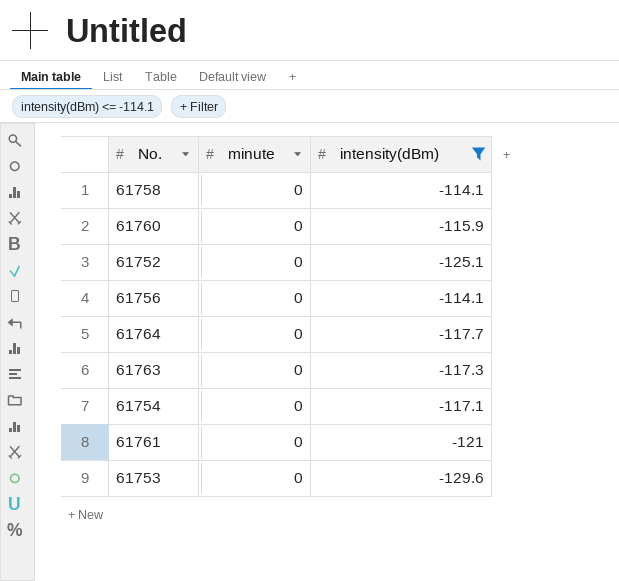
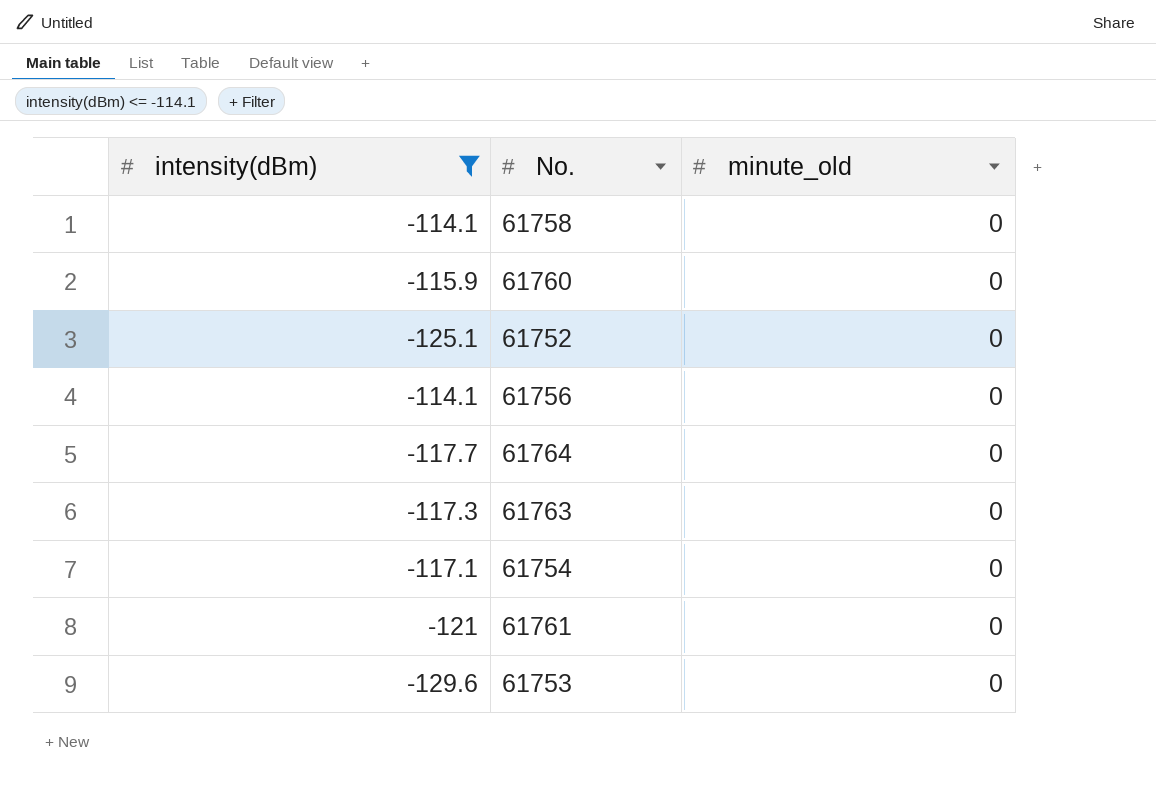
column intensity(dBm) | position: 3 -> 1
column name: minute -> minute_old

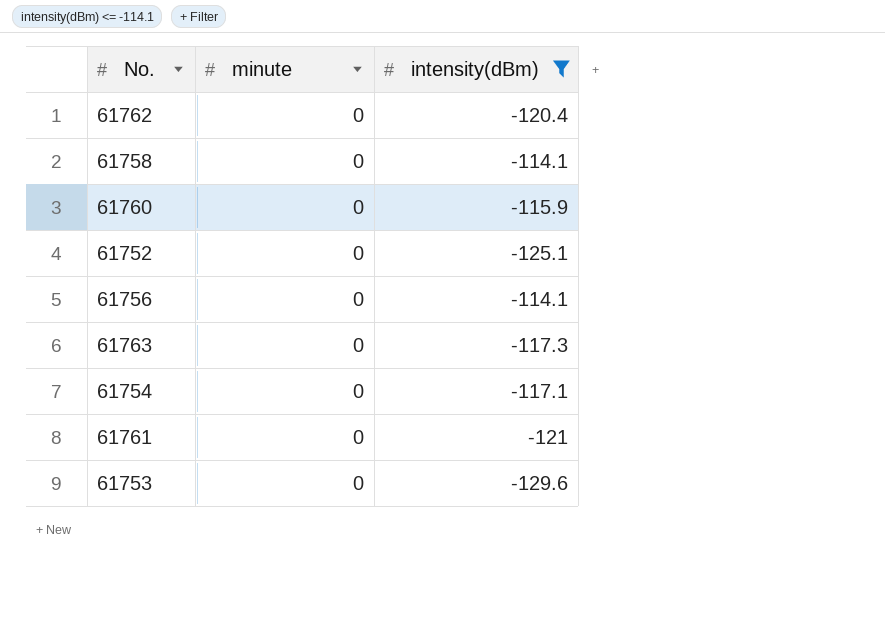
column name: minute_old -> minute
column intensity(dBm) | position: 1 -> 3
row 61764: -117.7 | 0 -> none
row 61762: none -> 0 | -120.4

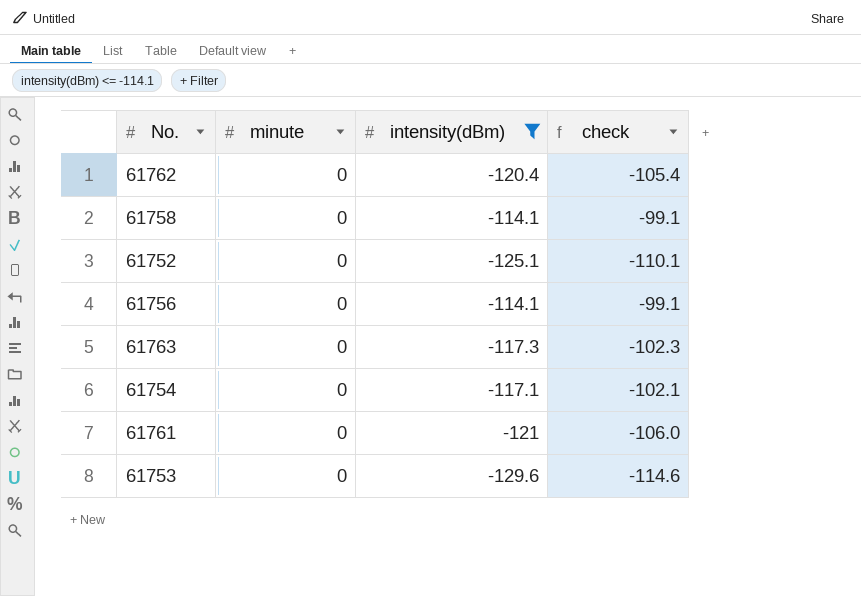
column check | formula: none -> [intensity(dBm)] + 15
row 61760: 0 | -115.9 -> none

